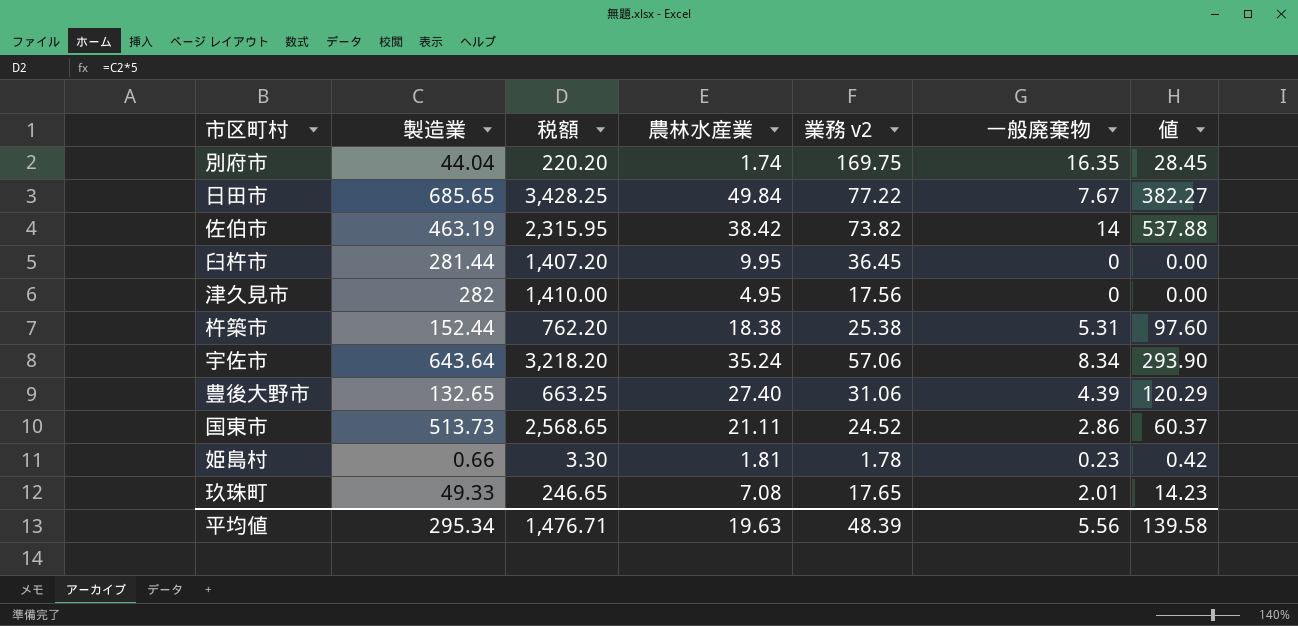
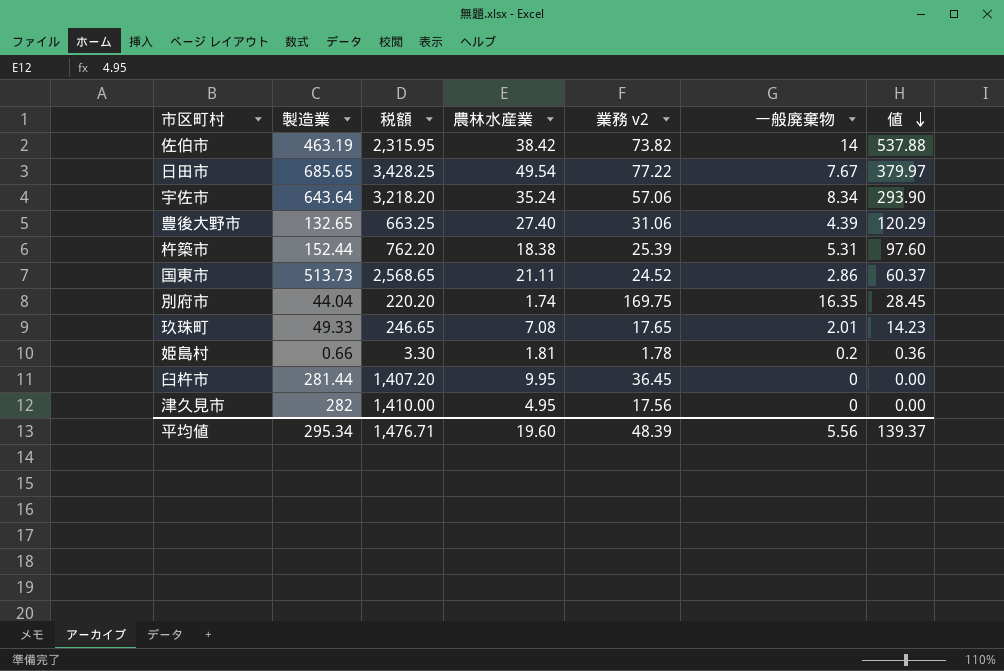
row order: none -> 値 descending
日田市 | 農林水産業: 49.84 -> 49.54
日田市 | 値: 382.27 -> 379.97
杵築市 | 業務 v2: 25.38 -> 25.39
姫島村 | 一般廃棄物: 0.23 -> 0.2
姫島村 | 値: 0.42 -> 0.36
平均値 | 農林水産業: 19.63 -> 19.60
平均値 | 値: 139.58 -> 139.37

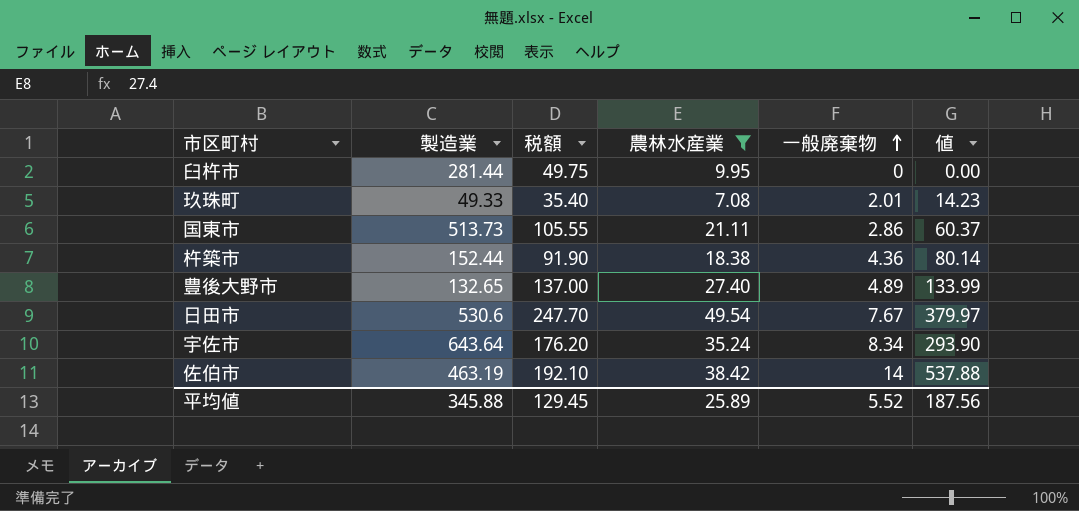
filter: none -> 農林水産業 >= 7.08
row order: 値 descending -> 一般廃棄物 ascending
column 業務 v2 | position: 5 -> none
column 税額 | formula: [製造業] * 5 -> [農林水産業] * 5
杵築市 | 一般廃棄物: 5.31 -> 4.36
杵築市 | 値: 97.60 -> 80.14
豊後大野市 | 一般廃棄物: 4.39 -> 4.89
豊後大野市 | 値: 120.29 -> 133.99
日田市 | 製造業: 685.65 -> 530.6
平均値 | 製造業: 295.34 -> 345.88
平均値 | 税額: 1,476.71 -> 129.45
平均値 | 農林水産業: 19.60 -> 25.89
平均値 | 一般廃棄物: 5.56 -> 5.52
平均値 | 値: 139.37 -> 187.56

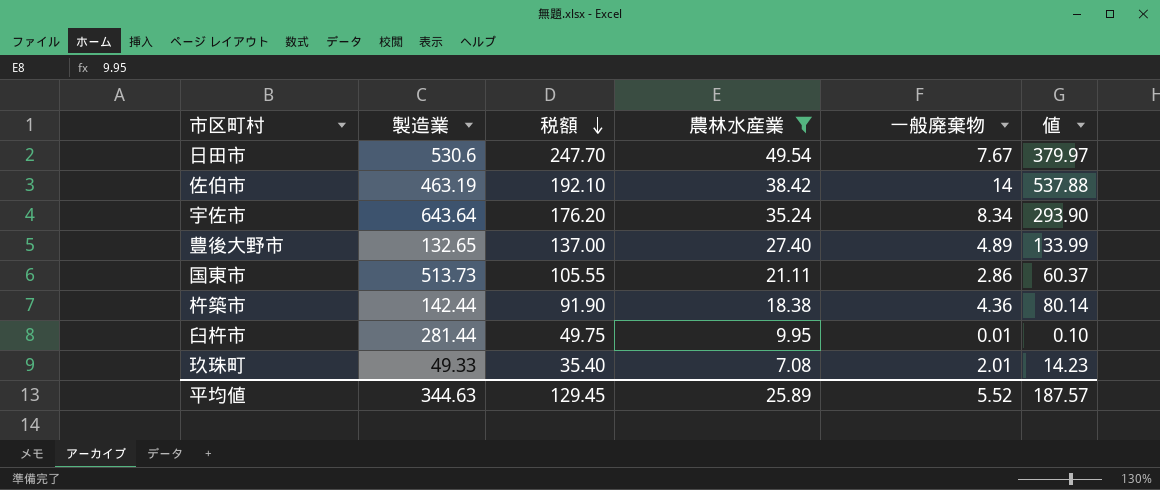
row order: 一般廃棄物 ascending -> 税額 descending
杵築市 | 製造業: 152.44 -> 142.44
臼杵市 | 一般廃棄物: 0 -> 0.01
臼杵市 | 値: 0.00 -> 0.10
平均値 | 製造業: 345.88 -> 344.63
平均値 | 値: 187.56 -> 187.57

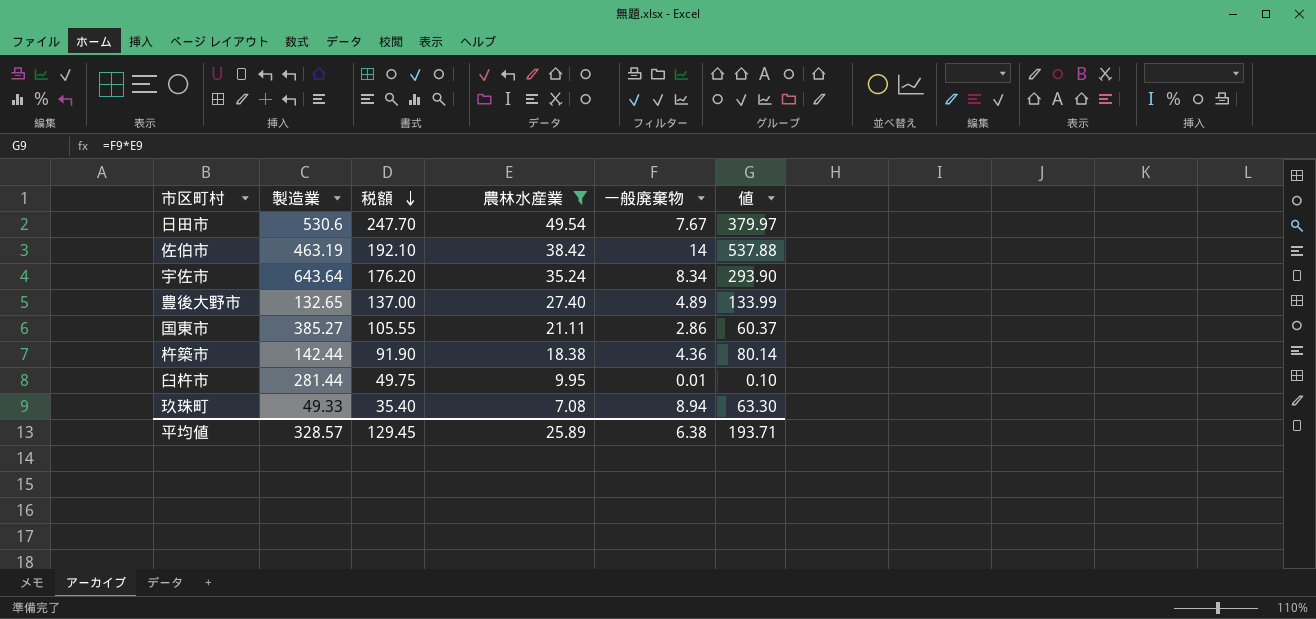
国東市 | 製造業: 513.73 -> 385.27
玖珠町 | 一般廃棄物: 2.01 -> 8.94
玖珠町 | 値: 14.23 -> 63.30
平均値 | 製造業: 344.63 -> 328.57
平均値 | 一般廃棄物: 5.52 -> 6.38
平均値 | 値: 187.57 -> 193.71

